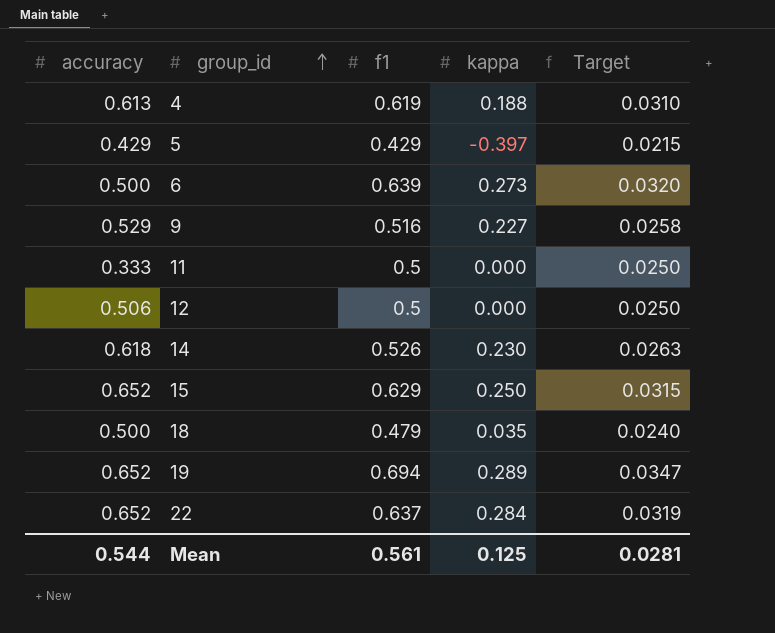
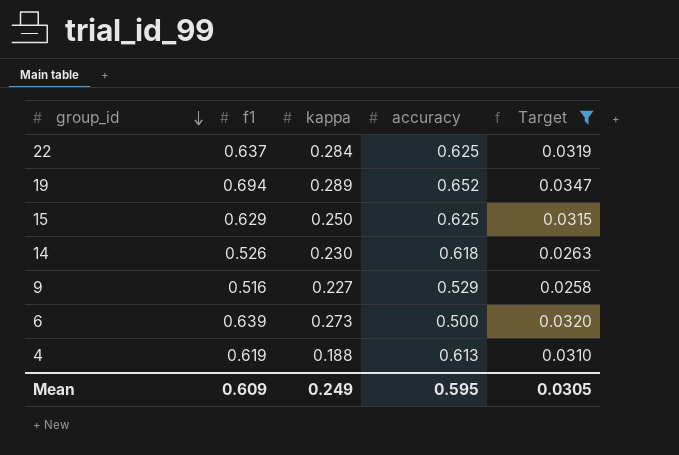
filter: none -> Target >= 0.0258
row order: group_id ascending -> group_id descending
column accuracy | position: 1 -> 4
22 | accuracy: 0.652 -> 0.625
15 | accuracy: 0.652 -> 0.625
Mean | f1: 0.561 -> 0.609
Mean | kappa: 0.125 -> 0.249
Mean | accuracy: 0.544 -> 0.595
Mean | Target: 0.0281 -> 0.0305

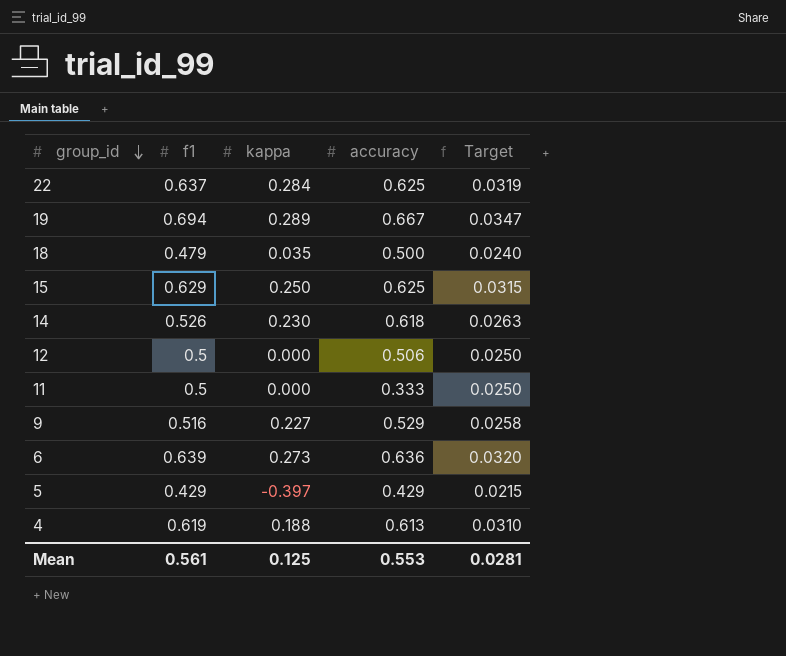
filter: Target >= 0.0258 -> none
19 | accuracy: 0.652 -> 0.667
6 | accuracy: 0.500 -> 0.636
Mean | f1: 0.609 -> 0.561
Mean | kappa: 0.249 -> 0.125
Mean | accuracy: 0.595 -> 0.553
Mean | Target: 0.0305 -> 0.0281

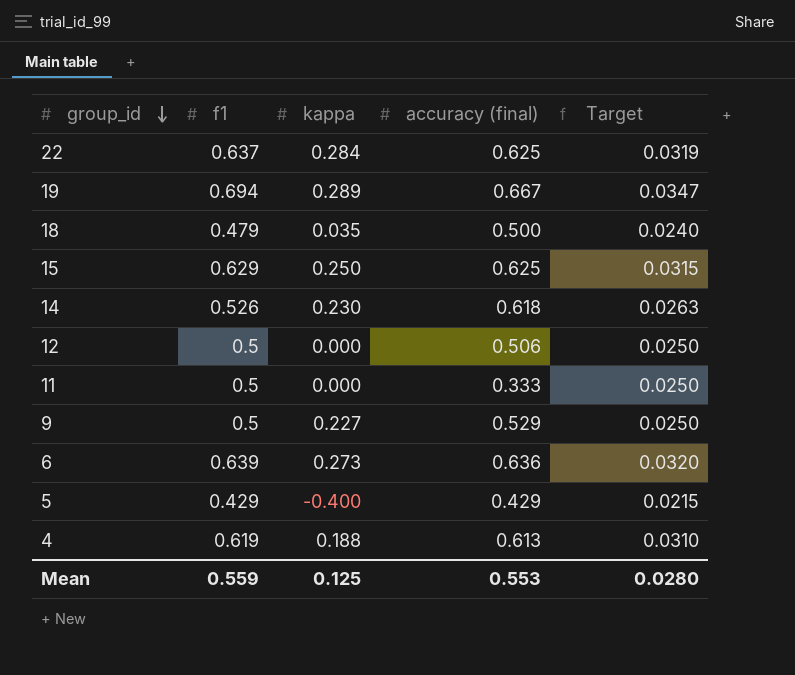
column name: accuracy -> accuracy (final)
9 | f1: 0.516 -> 0.5
9 | Target: 0.0258 -> 0.0250
5 | kappa: -0.397 -> -0.400
Mean | f1: 0.561 -> 0.559
Mean | Target: 0.0281 -> 0.0280

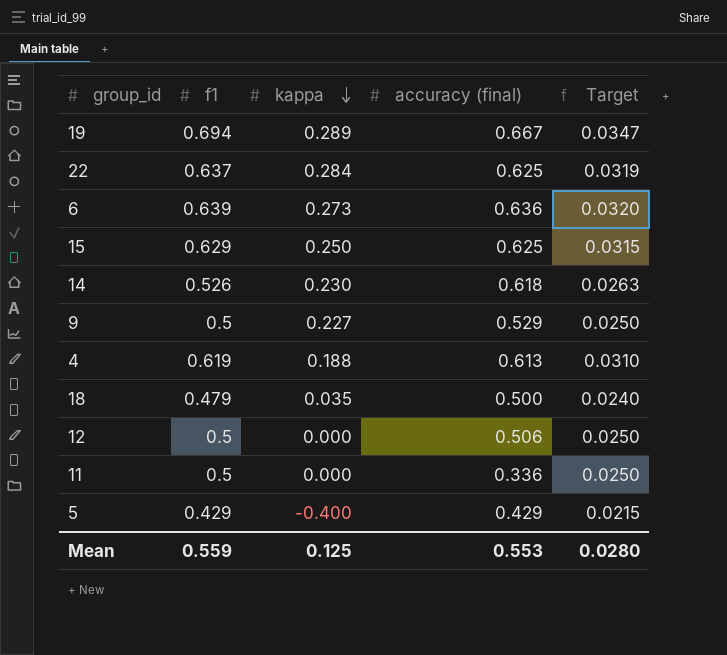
row order: group_id descending -> kappa descending
11 | accuracy (final): 0.333 -> 0.336

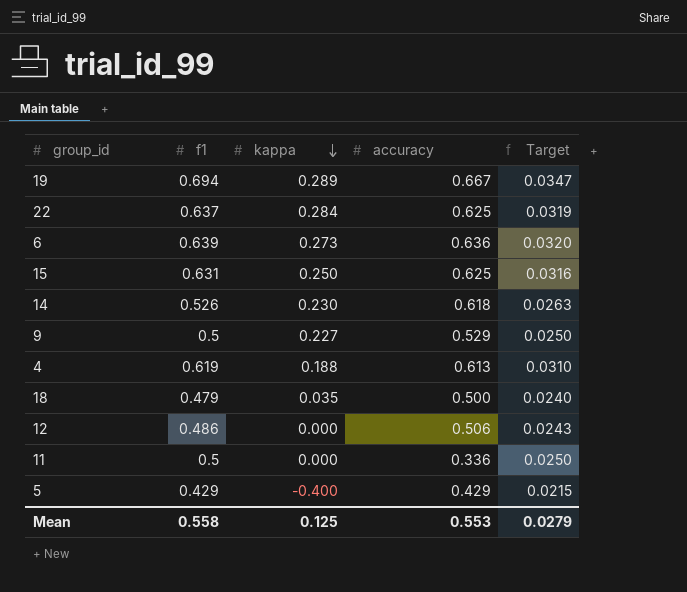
column name: accuracy (final) -> accuracy
15 | f1: 0.629 -> 0.631
15 | Target: 0.0315 -> 0.0316
12 | f1: 0.5 -> 0.486
12 | Target: 0.0250 -> 0.0243
Mean | f1: 0.559 -> 0.558
Mean | Target: 0.0280 -> 0.0279

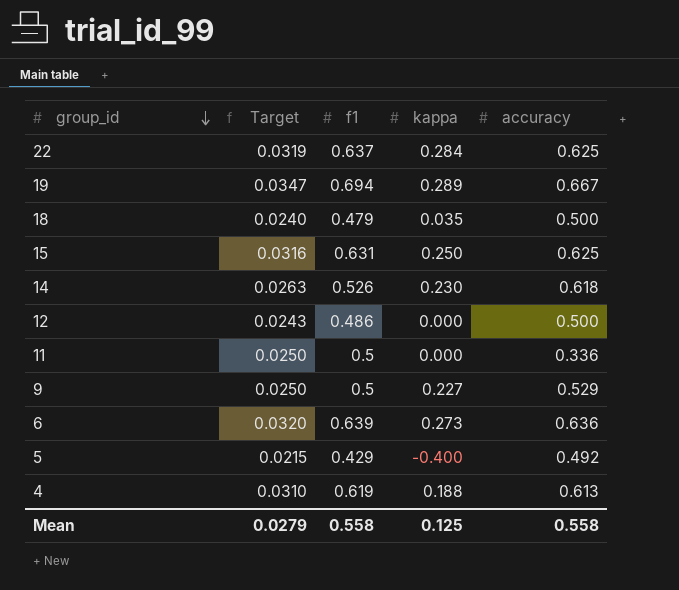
row order: kappa descending -> group_id descending
column Target | position: 5 -> 2
12 | accuracy: 0.506 -> 0.500
5 | accuracy: 0.429 -> 0.492
Mean | accuracy: 0.553 -> 0.558

